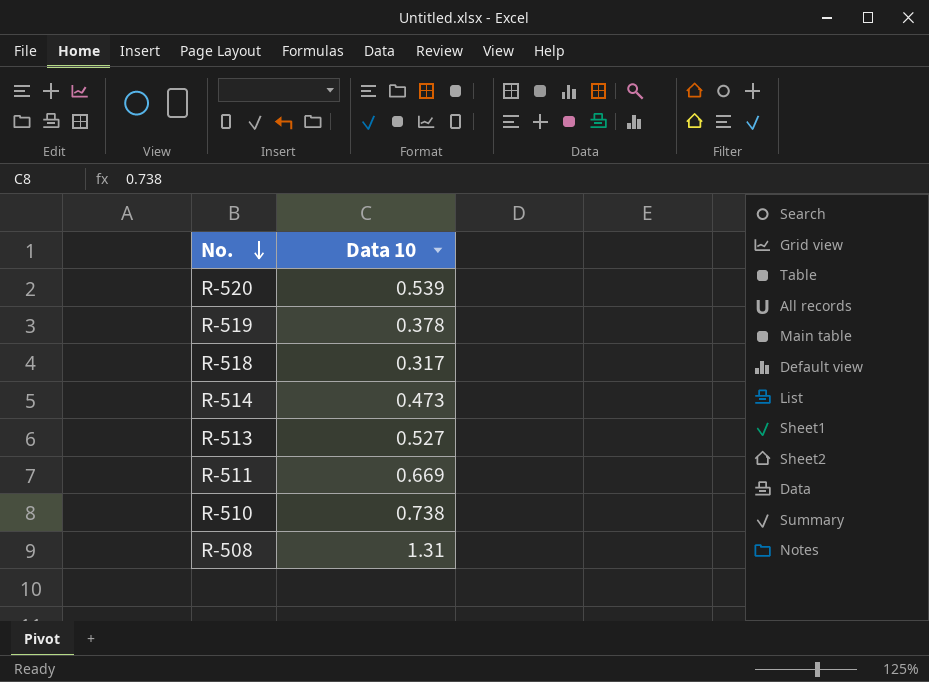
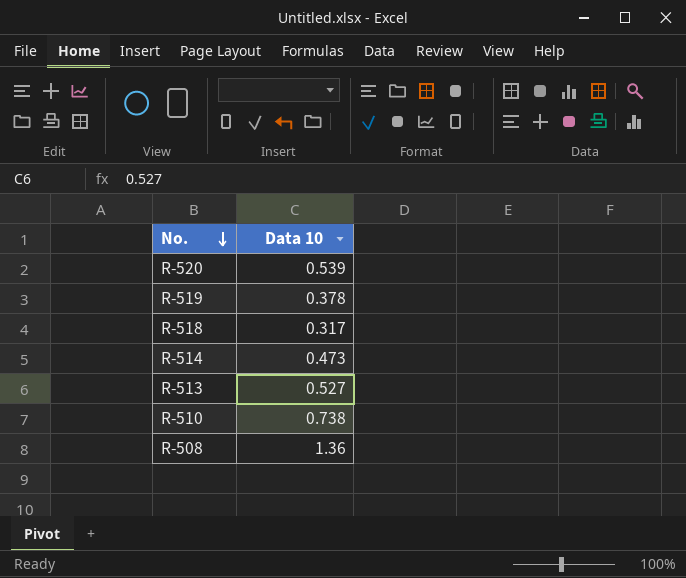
row R-511: 0.669 -> none
R-508 | Data 10: 1.31 -> 1.36

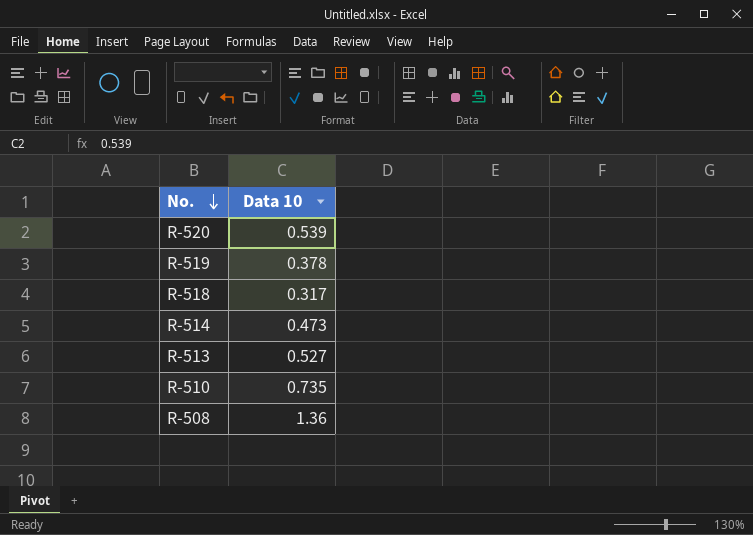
R-510 | Data 10: 0.738 -> 0.735

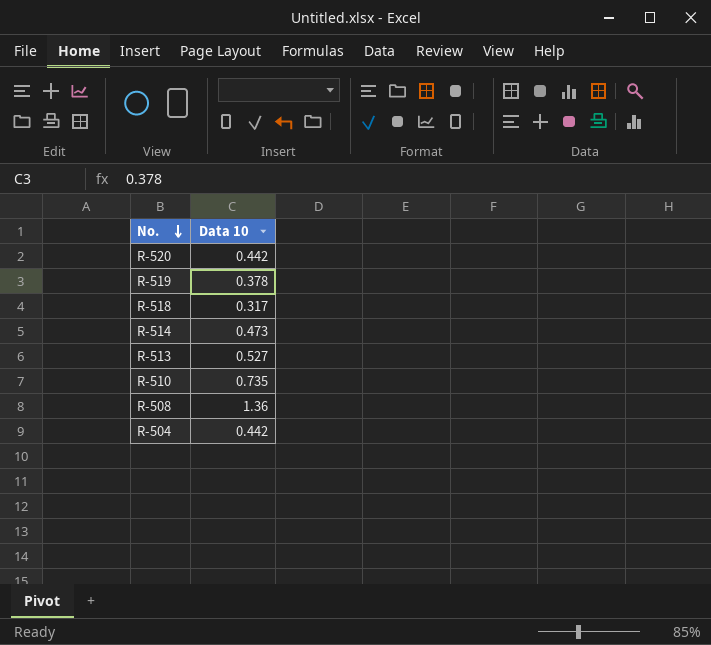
R-520 | Data 10: 0.539 -> 0.442
row R-504: none -> 0.442

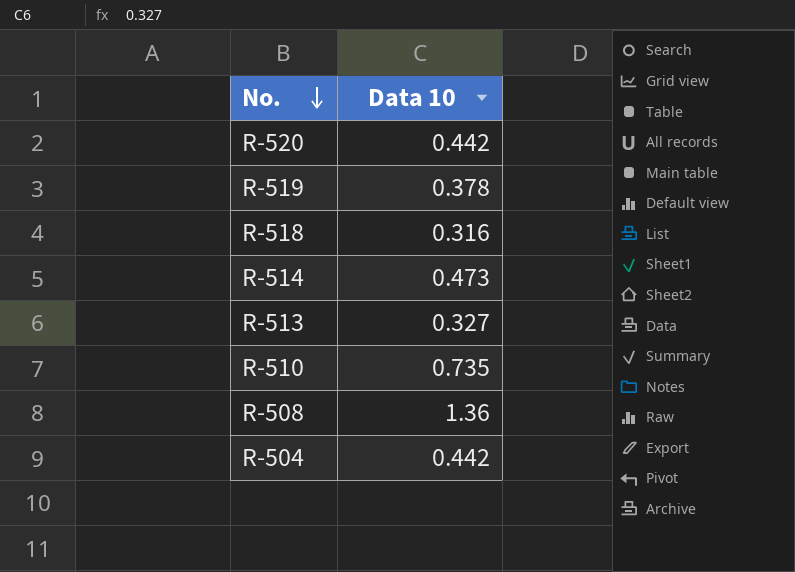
R-518 | Data 10: 0.317 -> 0.316
R-513 | Data 10: 0.527 -> 0.327

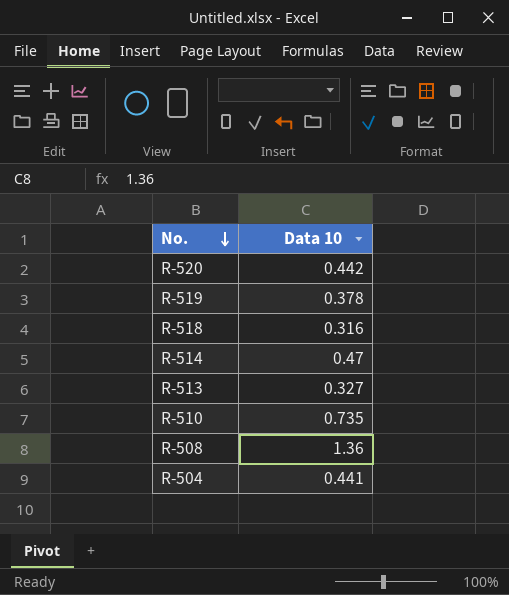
R-514 | Data 10: 0.473 -> 0.47
R-504 | Data 10: 0.442 -> 0.441

